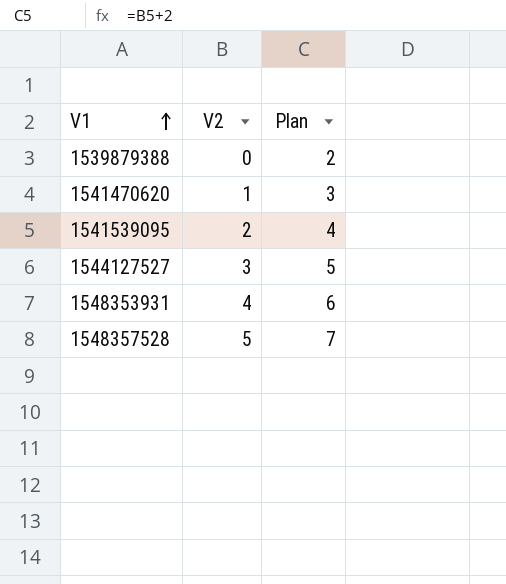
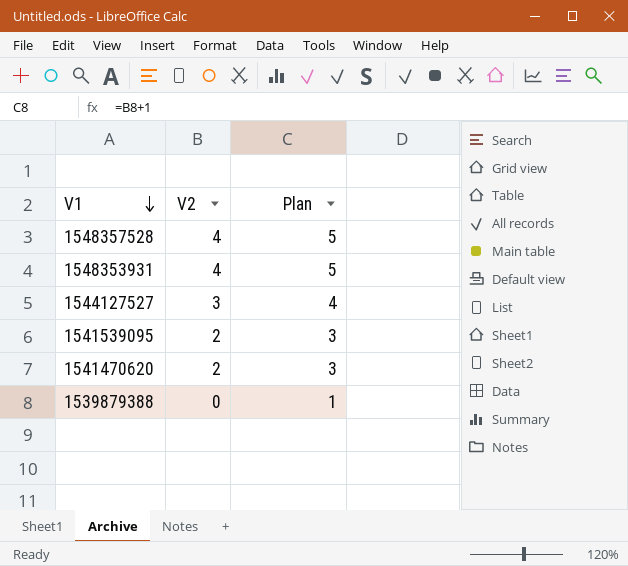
row order: V1 ascending -> V1 descending
column Plan | formula: [V2] + 2 -> [V2] + 1
1548357528 | V2: 5 -> 4
1541470620 | V2: 1 -> 2

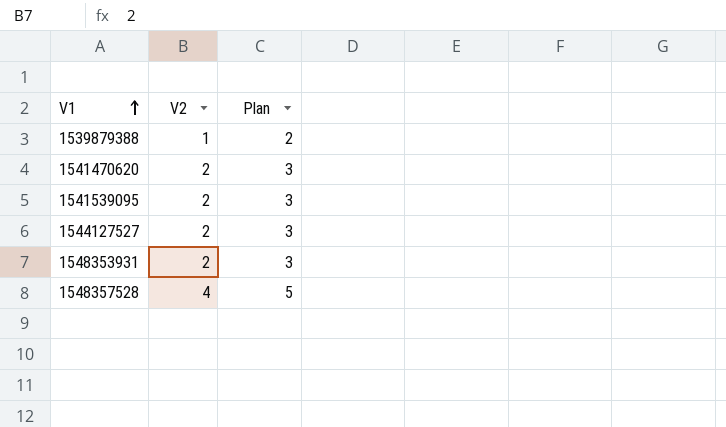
row order: V1 descending -> V1 ascending
1539879388 | V2: 0 -> 1
1539879388 | Plan: 1 -> 2
1544127527 | V2: 3 -> 2
1544127527 | Plan: 4 -> 3
1548353931 | V2: 4 -> 2
1548353931 | Plan: 5 -> 3

